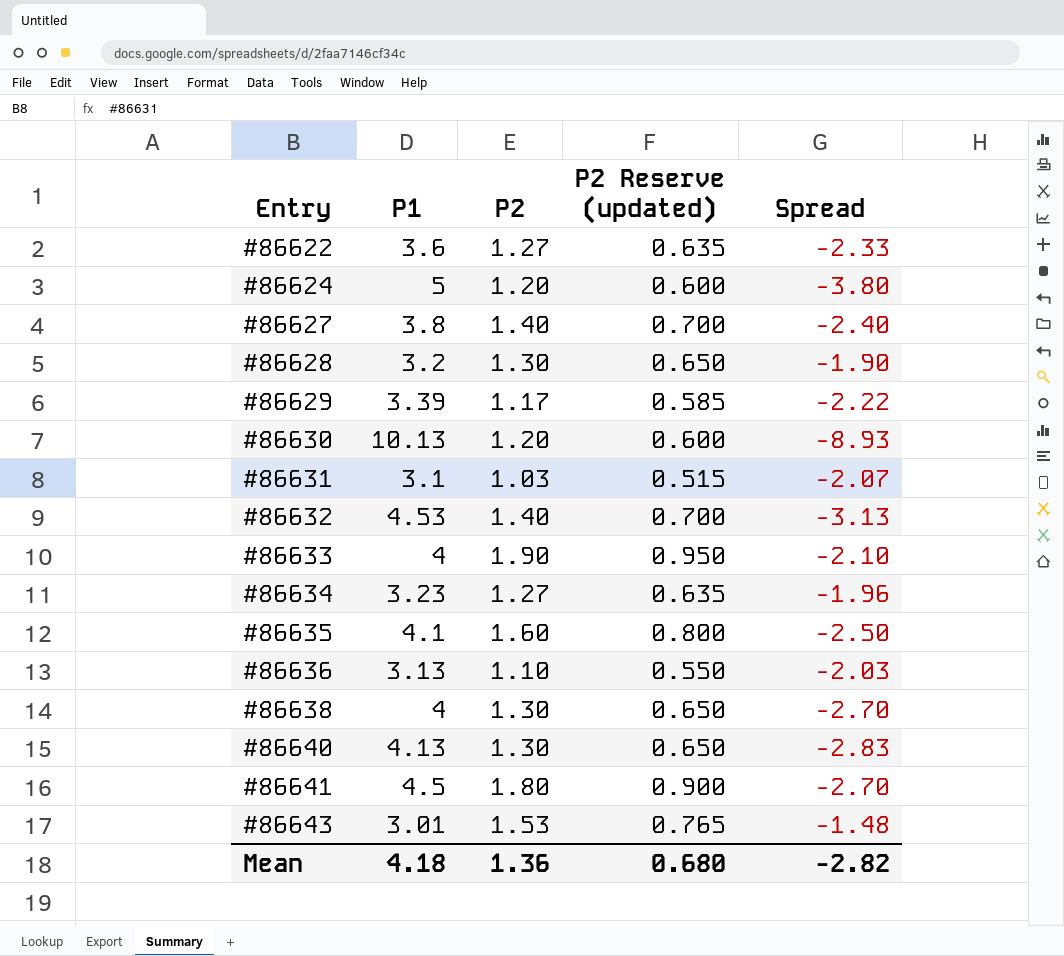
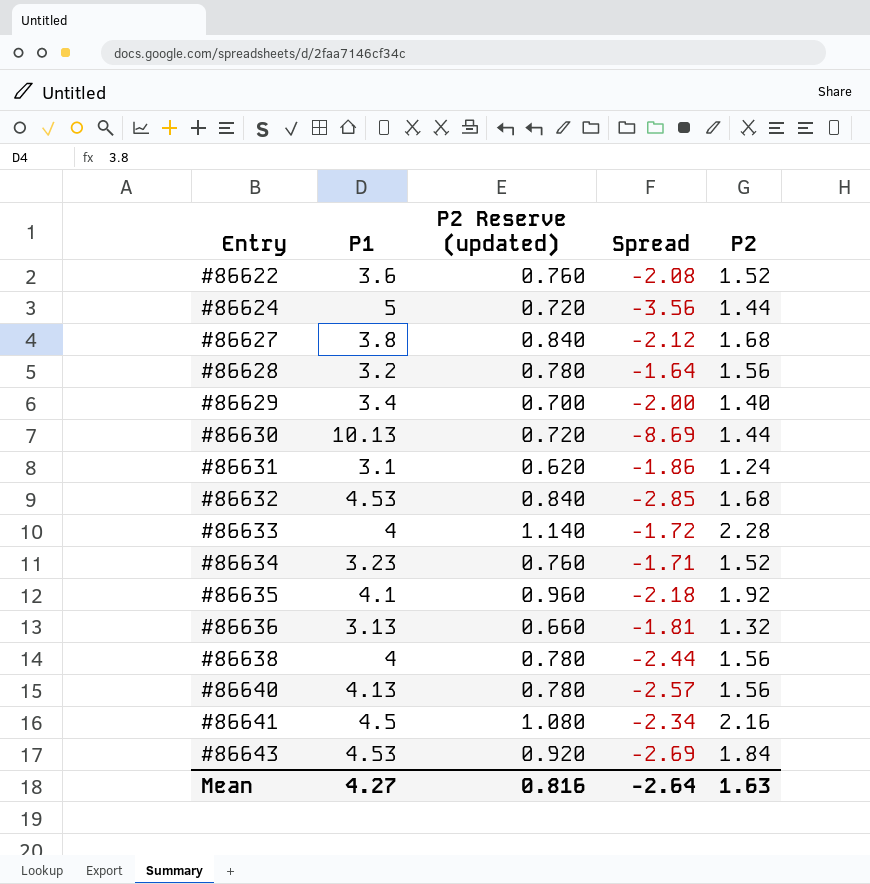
column P2 | position: 3 -> 5
#86622 | P2 Reserve (updated): 0.635 -> 0.760
#86622 | Spread: -2.33 -> -2.08
#86622 | P2: 1.27 -> 1.52
#86624 | P2 Reserve (updated): 0.600 -> 0.720
#86624 | Spread: -3.80 -> -3.56
#86624 | P2: 1.20 -> 1.44
#86627 | P2 Reserve (updated): 0.700 -> 0.840
#86627 | Spread: -2.40 -> -2.12
#86627 | P2: 1.40 -> 1.68
#86628 | P2 Reserve (updated): 0.650 -> 0.780
#86628 | Spread: -1.90 -> -1.64
#86628 | P2: 1.30 -> 1.56
#86629 | P1: 3.39 -> 3.4
#86629 | P2 Reserve (updated): 0.585 -> 0.700
#86629 | Spread: -2.22 -> -2.00
#86629 | P2: 1.17 -> 1.40
#86630 | P2 Reserve (updated): 0.600 -> 0.720
#86630 | Spread: -8.93 -> -8.69
#86630 | P2: 1.20 -> 1.44
#86631 | P2 Reserve (updated): 0.515 -> 0.620
#86631 | Spread: -2.07 -> -1.86
#86631 | P2: 1.03 -> 1.24
#86632 | P2 Reserve (updated): 0.700 -> 0.840
#86632 | Spread: -3.13 -> -2.85
#86632 | P2: 1.40 -> 1.68
#86633 | P2 Reserve (updated): 0.950 -> 1.140
#86633 | Spread: -2.10 -> -1.72
#86633 | P2: 1.90 -> 2.28
#86634 | P2 Reserve (updated): 0.635 -> 0.760
#86634 | Spread: -1.96 -> -1.71
#86634 | P2: 1.27 -> 1.52
#86635 | P2 Reserve (updated): 0.800 -> 0.960
#86635 | Spread: -2.50 -> -2.18
#86635 | P2: 1.60 -> 1.92
#86636 | P2 Reserve (updated): 0.550 -> 0.660
#86636 | Spread: -2.03 -> -1.81
#86636 | P2: 1.10 -> 1.32
#86638 | P2 Reserve (updated): 0.650 -> 0.780
#86638 | Spread: -2.70 -> -2.44
#86638 | P2: 1.30 -> 1.56
#86640 | P2 Reserve (updated): 0.650 -> 0.780
#86640 | Spread: -2.83 -> -2.57
#86640 | P2: 1.30 -> 1.56
#86641 | P2 Reserve (updated): 0.900 -> 1.080
#86641 | Spread: -2.70 -> -2.34
#86641 | P2: 1.80 -> 2.16
#86643 | P1: 3.01 -> 4.53
#86643 | P2 Reserve (updated): 0.765 -> 0.920
#86643 | Spread: -1.48 -> -2.69
#86643 | P2: 1.53 -> 1.84
Mean | P1: 4.18 -> 4.27
Mean | P2 Reserve (updated): 0.680 -> 0.816
Mean | Spread: -2.82 -> -2.64
Mean | P2: 1.36 -> 1.63

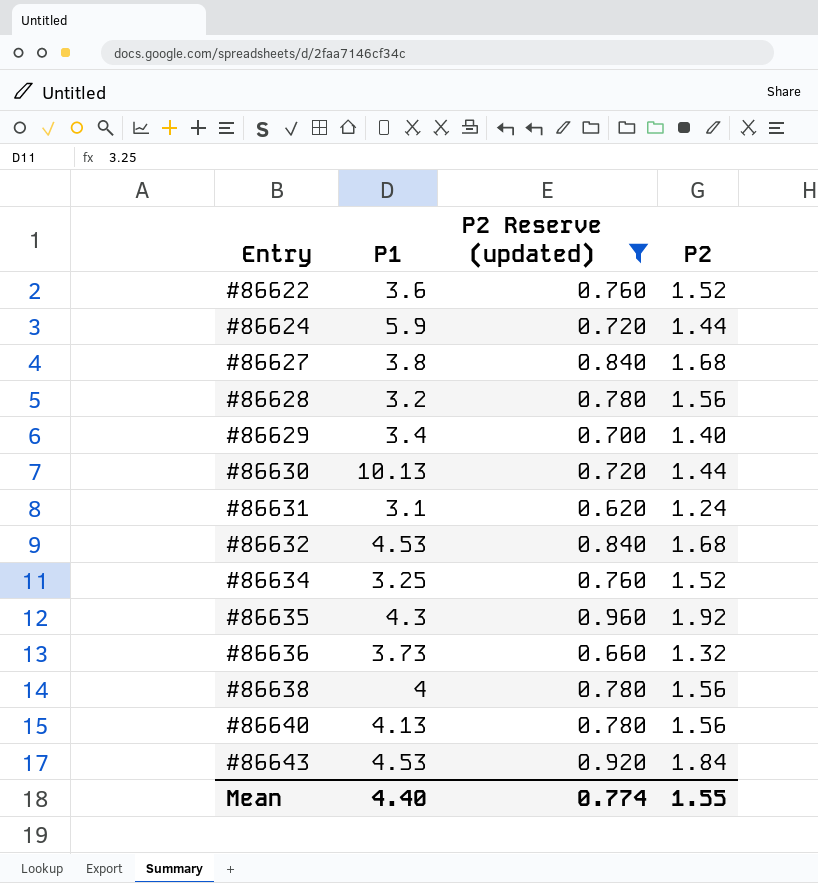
filter: none -> P2 Reserve (updated) <= 0.960
column Spread | formula: [P2] - [P1] -> none
#86624 | P1: 5 -> 5.9
#86634 | P1: 3.23 -> 3.25
#86635 | P1: 4.1 -> 4.3
#86636 | P1: 3.13 -> 3.73
Mean | P1: 4.27 -> 4.40
Mean | P2 Reserve (updated): 0.816 -> 0.774
Mean | P2: 1.63 -> 1.55

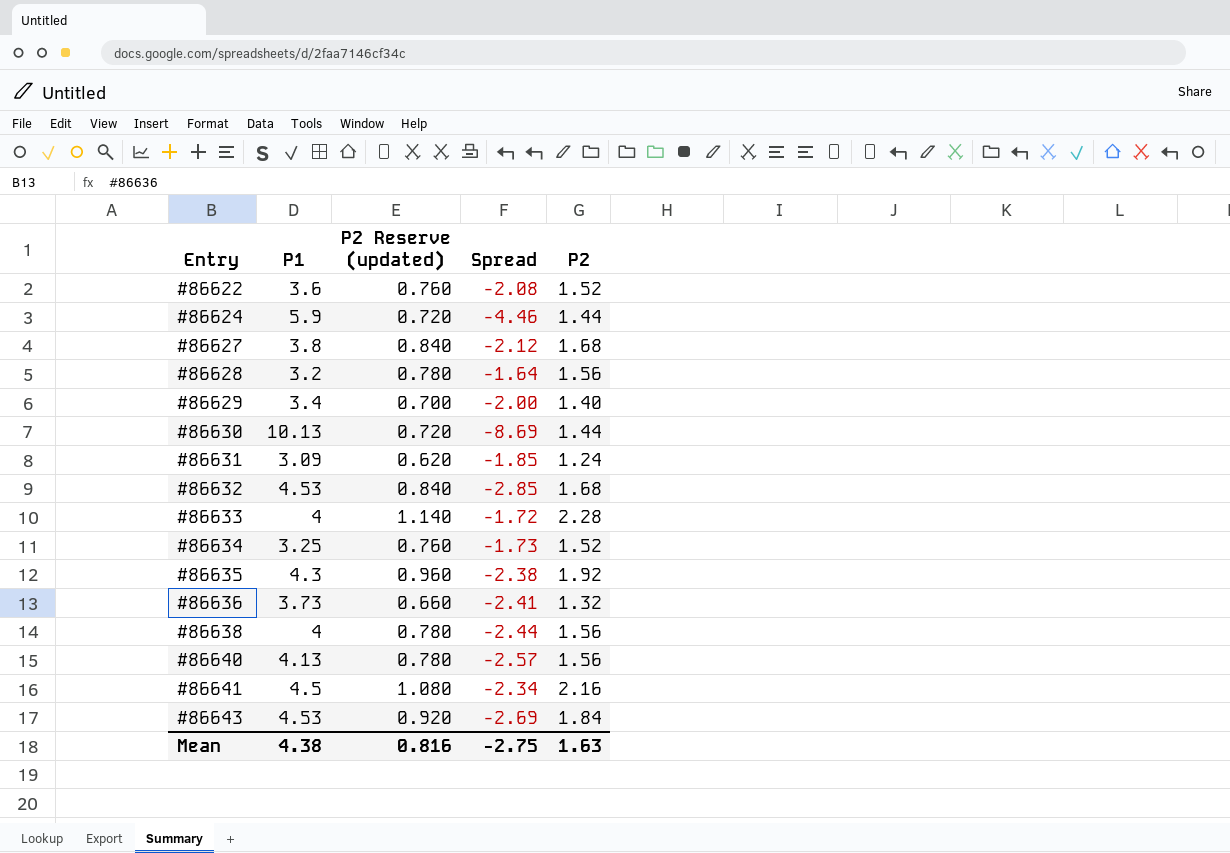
filter: P2 Reserve (updated) <= 0.960 -> none
column Spread | formula: none -> [P2] - [P1]
#86631 | P1: 3.1 -> 3.09
Mean | P1: 4.40 -> 4.38
Mean | P2 Reserve (updated): 0.774 -> 0.816
Mean | P2: 1.55 -> 1.63

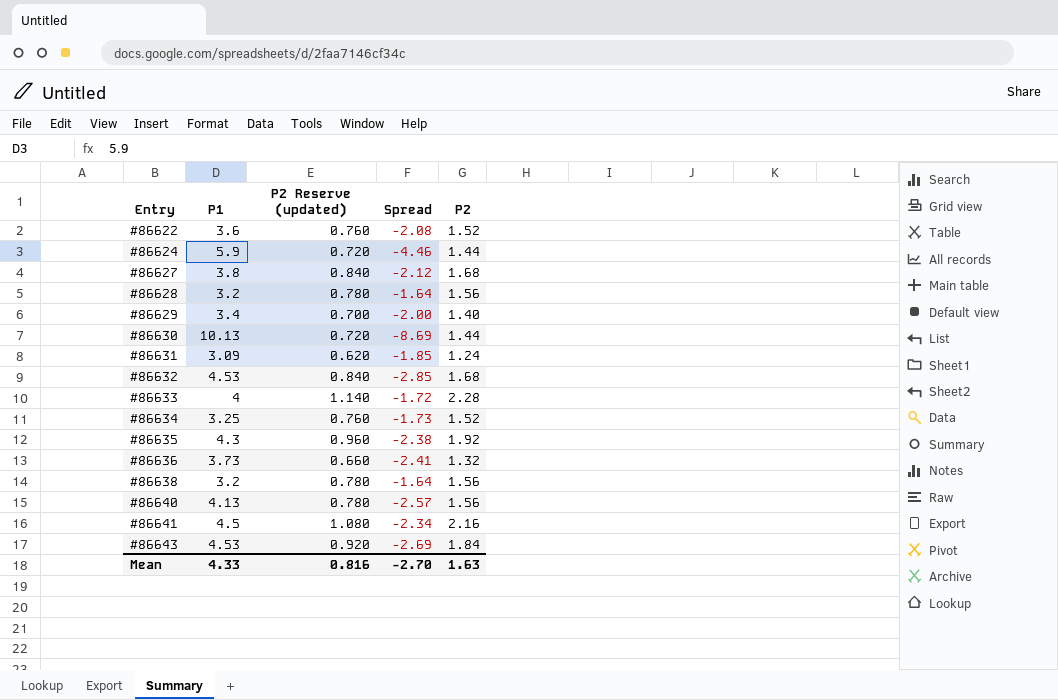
#86638 | P1: 4 -> 3.2
#86638 | Spread: -2.44 -> -1.64
Mean | P1: 4.38 -> 4.33
Mean | Spread: -2.75 -> -2.70

